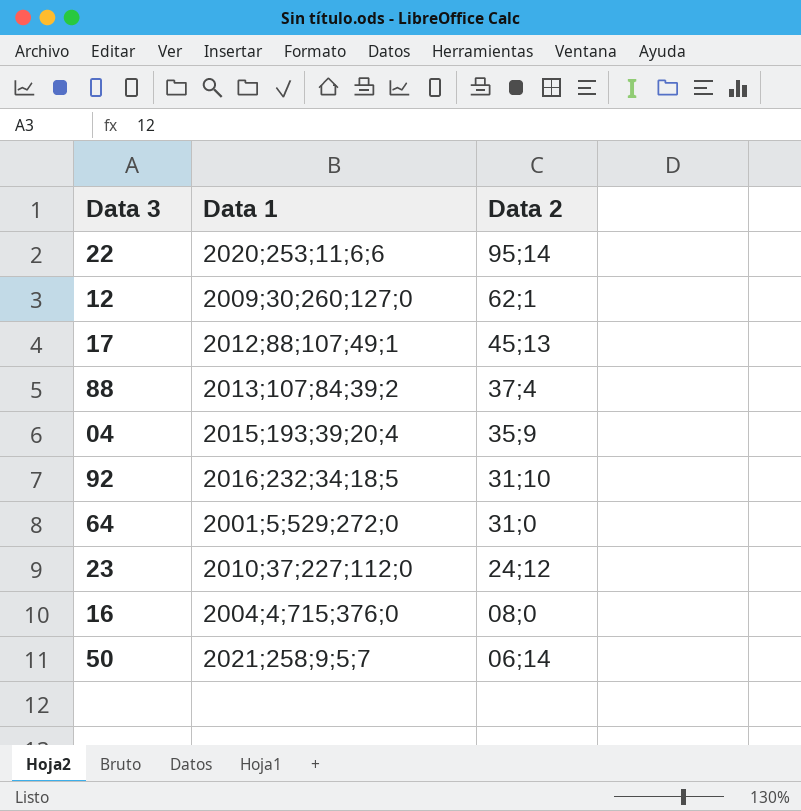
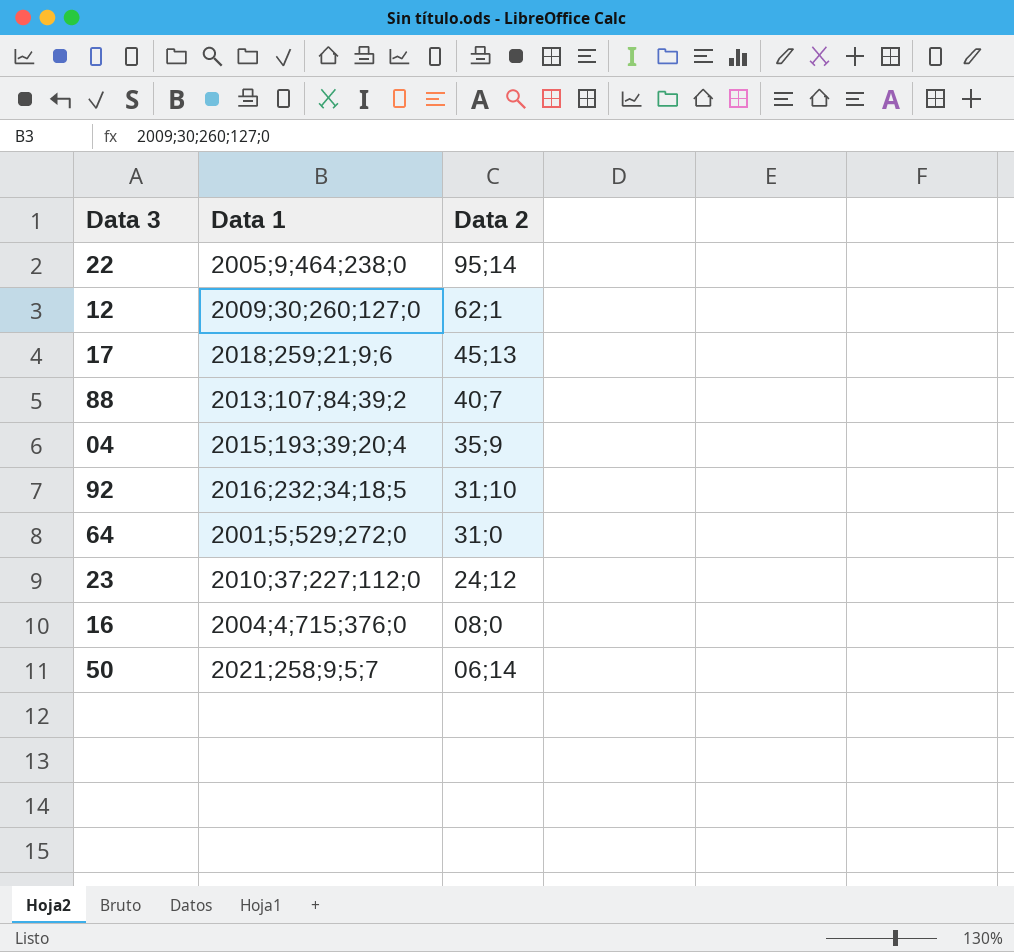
22 | Data 1: 2020;253;11;6;6 -> 2005;9;464;238;0
17 | Data 1: 2012;88;107;49;1 -> 2018;259;21;9;6
88 | Data 2: 37;4 -> 40;7

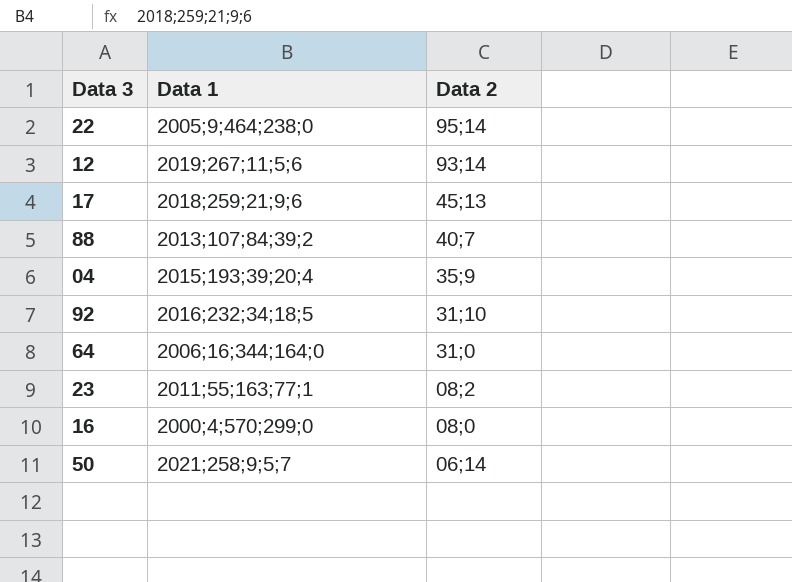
12 | Data 1: 2009;30;260;127;0 -> 2019;267;11;5;6
12 | Data 2: 62;1 -> 93;14
64 | Data 1: 2001;5;529;272;0 -> 2006;16;344;164;0
23 | Data 1: 2010;37;227;112;0 -> 2011;55;163;77;1
23 | Data 2: 24;12 -> 08;2
16 | Data 1: 2004;4;715;376;0 -> 2000;4;570;299;0

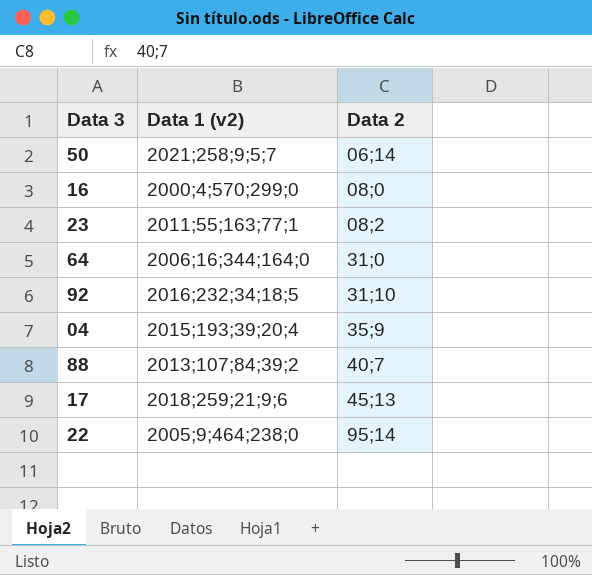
row order: Data 2 descending -> Data 2 ascending
column name: Data 1 -> Data 1 (v2)
row 12: 2019;267;11;5;6 | 93;14 -> none

